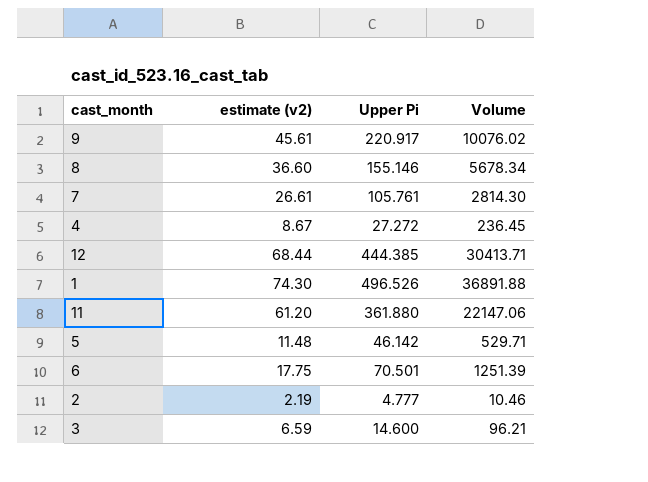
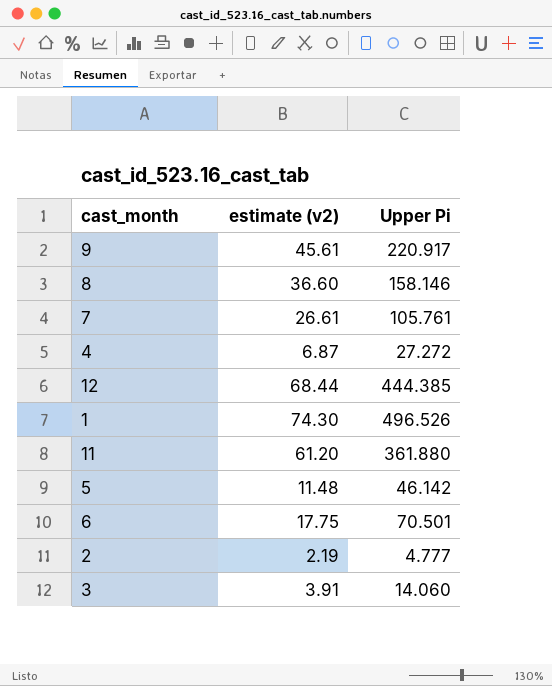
column Volume | formula: [estimate (v2)] * [Upper Pi] -> none
8 | Upper Pi: 155.146 -> 158.146
4 | estimate (v2): 8.67 -> 6.87
3 | estimate (v2): 6.59 -> 3.91
3 | Upper Pi: 14.600 -> 14.060

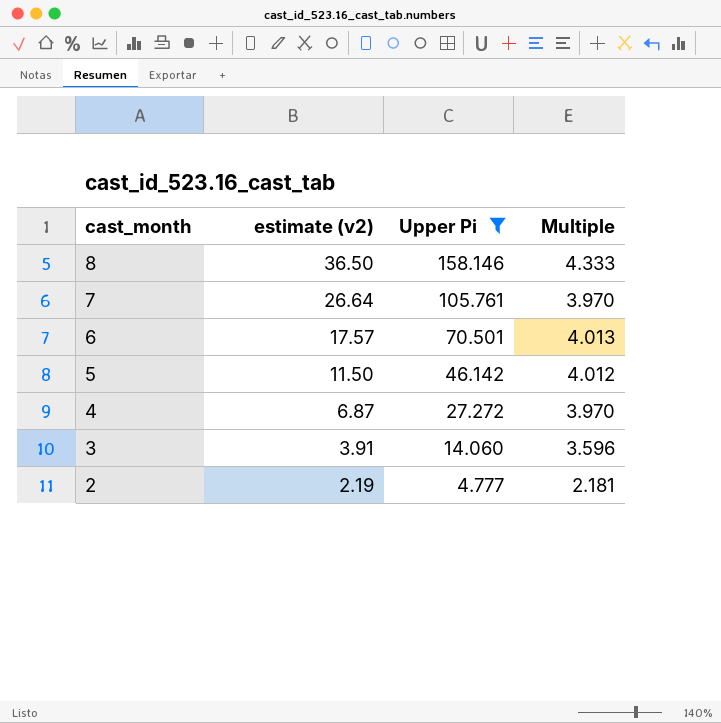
filter: none -> Upper Pi <= 158.146
row order: none -> cast_month descending
column Multiple | formula: none -> [Upper Pi] / [estimate (v2)]
8 | estimate (v2): 36.60 -> 36.50
7 | estimate (v2): 26.61 -> 26.64
6 | estimate (v2): 17.75 -> 17.57
5 | estimate (v2): 11.48 -> 11.50

